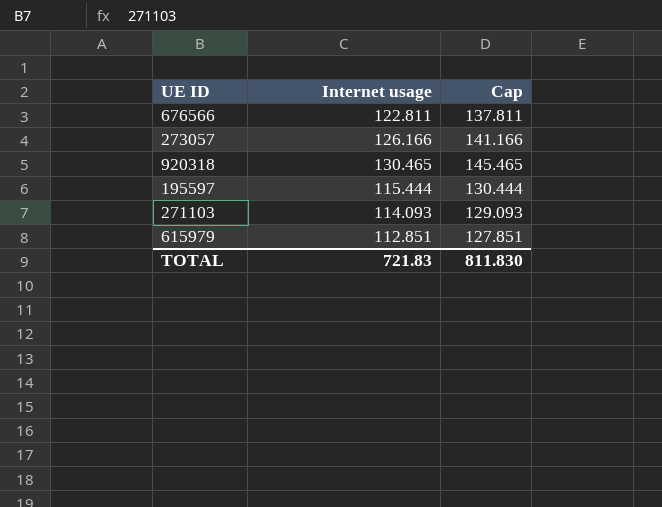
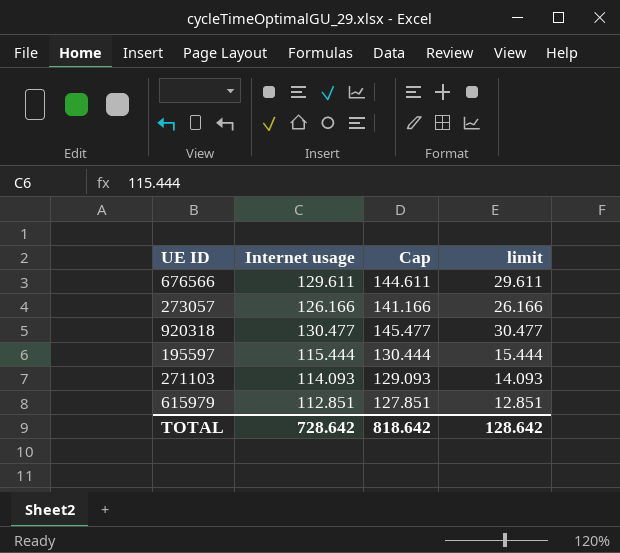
column limit | formula: none -> [Internet usage] - 100
676566 | Internet usage: 122.811 -> 129.611
676566 | Cap: 137.811 -> 144.611
920318 | Internet usage: 130.465 -> 130.477
920318 | Cap: 145.465 -> 145.477
TOTAL | Internet usage: 721.83 -> 728.642
TOTAL | Cap: 811.830 -> 818.642

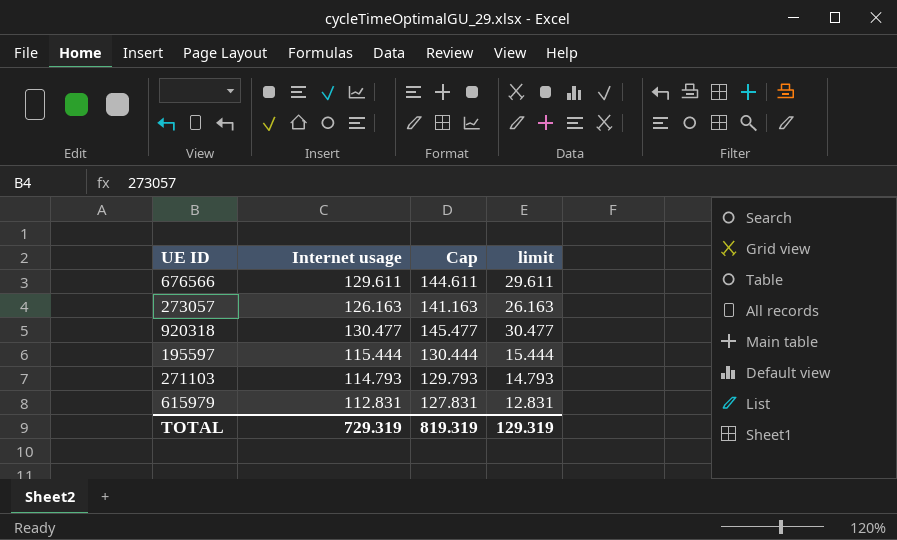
273057 | Internet usage: 126.166 -> 126.163
273057 | Cap: 141.166 -> 141.163
273057 | limit: 26.166 -> 26.163
271103 | Internet usage: 114.093 -> 114.793
271103 | Cap: 129.093 -> 129.793
271103 | limit: 14.093 -> 14.793
615979 | Internet usage: 112.851 -> 112.831
615979 | Cap: 127.851 -> 127.831
615979 | limit: 12.851 -> 12.831
TOTAL | Internet usage: 728.642 -> 729.319
TOTAL | Cap: 818.642 -> 819.319
TOTAL | limit: 128.642 -> 129.319

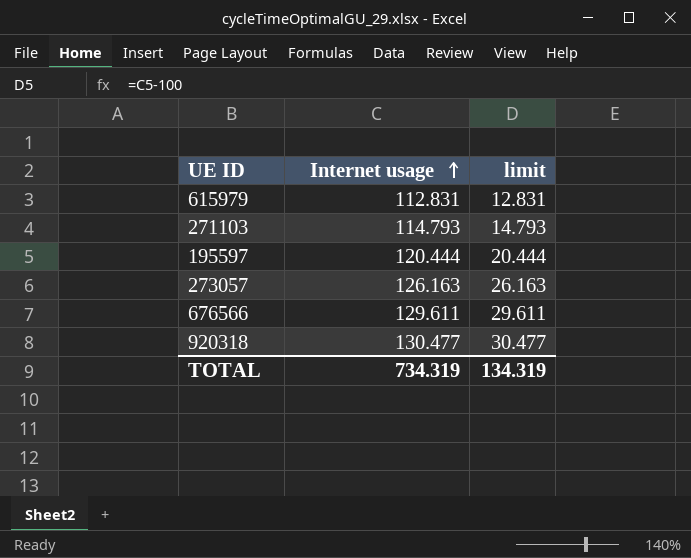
row order: none -> Internet usage ascending
column Cap | formula: [Internet usage] + 15 -> none
195597 | Internet usage: 115.444 -> 120.444
195597 | limit: 15.444 -> 20.444
TOTAL | Internet usage: 729.319 -> 734.319
TOTAL | limit: 129.319 -> 134.319

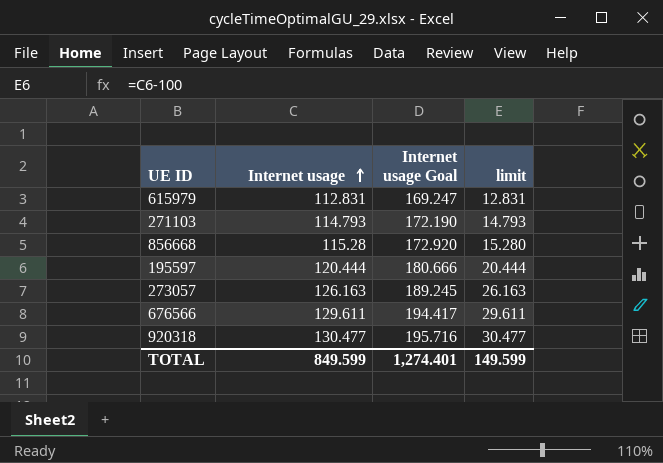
column Internet usage Goal | formula: none -> [Internet usage] * 1.5
row 856668: none -> 115.28 | 172.920 | 15.280
TOTAL | Internet usage: 734.319 -> 849.599
TOTAL | limit: 134.319 -> 149.599

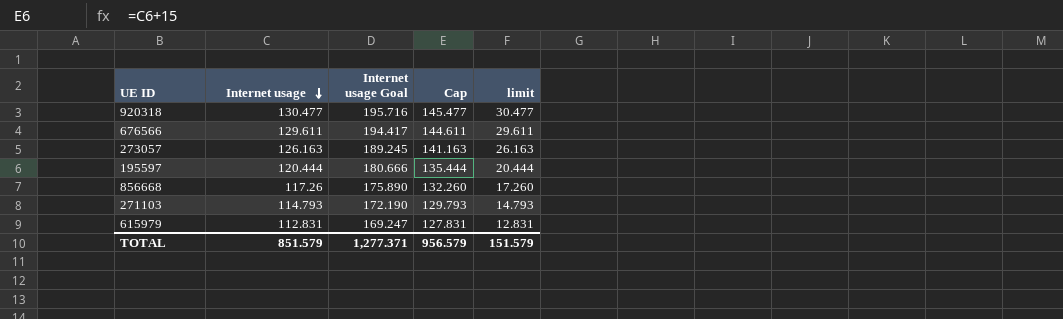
row order: Internet usage ascending -> Internet usage descending
column Cap | formula: none -> [Internet usage] + 15
856668 | Internet usage: 115.28 -> 117.26
856668 | Internet usage Goal: 172.920 -> 175.890
856668 | limit: 15.280 -> 17.260
TOTAL | Internet usage: 849.599 -> 851.579
TOTAL | Internet usage Goal: 1,274.401 -> 1,277.371
TOTAL | limit: 149.599 -> 151.579

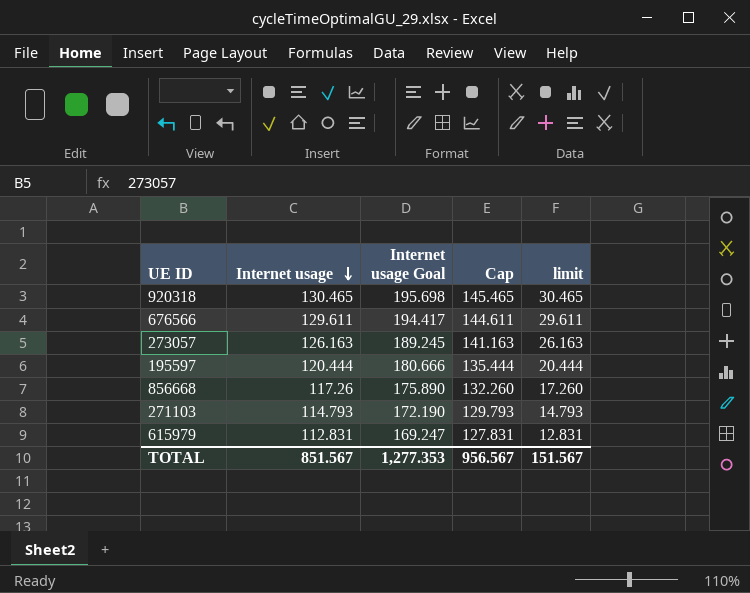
920318 | Internet usage: 130.477 -> 130.465
920318 | Internet usage Goal: 195.716 -> 195.698
920318 | Cap: 145.477 -> 145.465
920318 | limit: 30.477 -> 30.465
TOTAL | Internet usage: 851.579 -> 851.567
TOTAL | Internet usage Goal: 1,277.371 -> 1,277.353
TOTAL | Cap: 956.579 -> 956.567
TOTAL | limit: 151.579 -> 151.567

